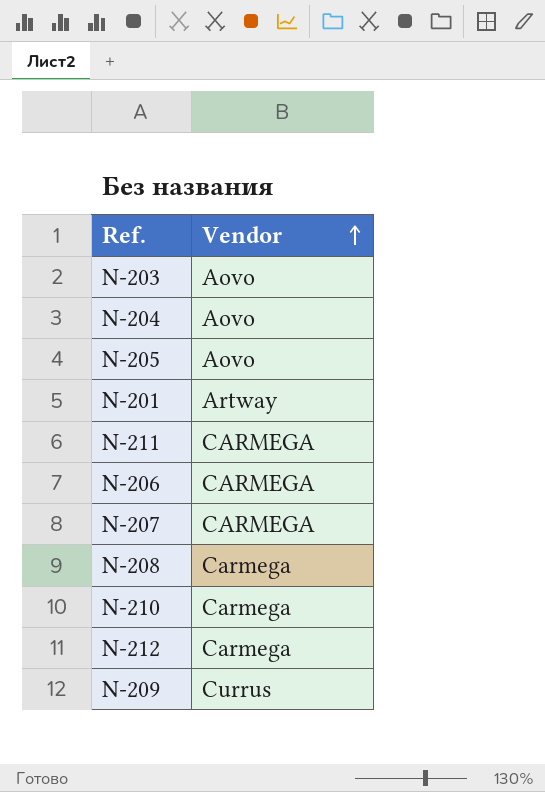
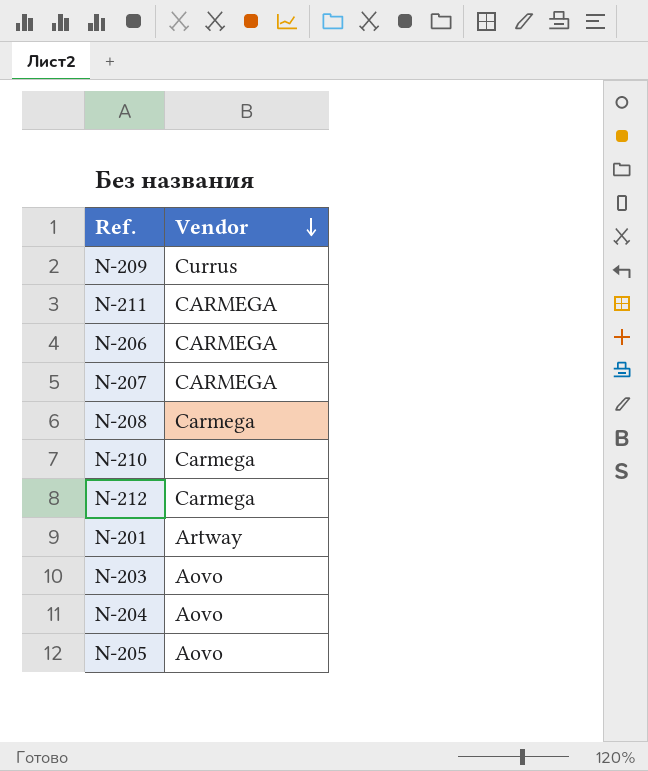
row order: Vendor ascending -> Vendor descending

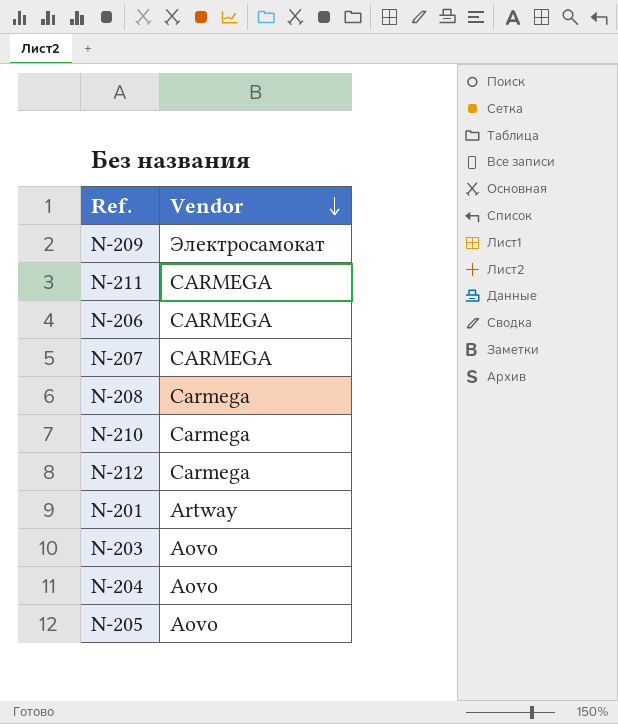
N-209 | Vendor: Currus -> Электросамокат

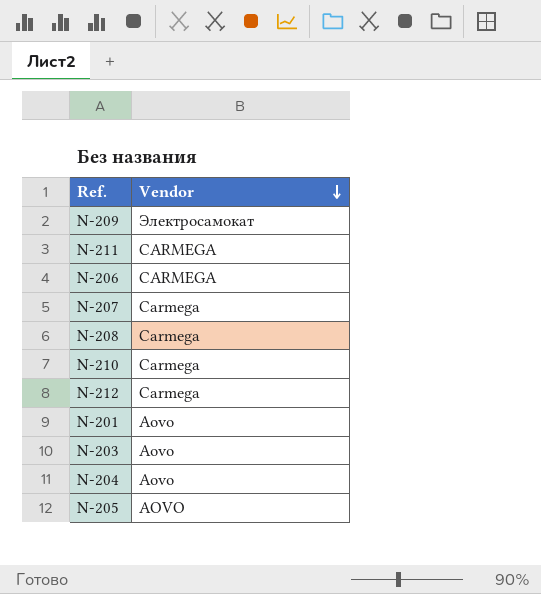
N-207 | Vendor: CARMEGA -> Carmega
N-201 | Vendor: Artway -> Aovo
N-205 | Vendor: Aovo -> AOVO

